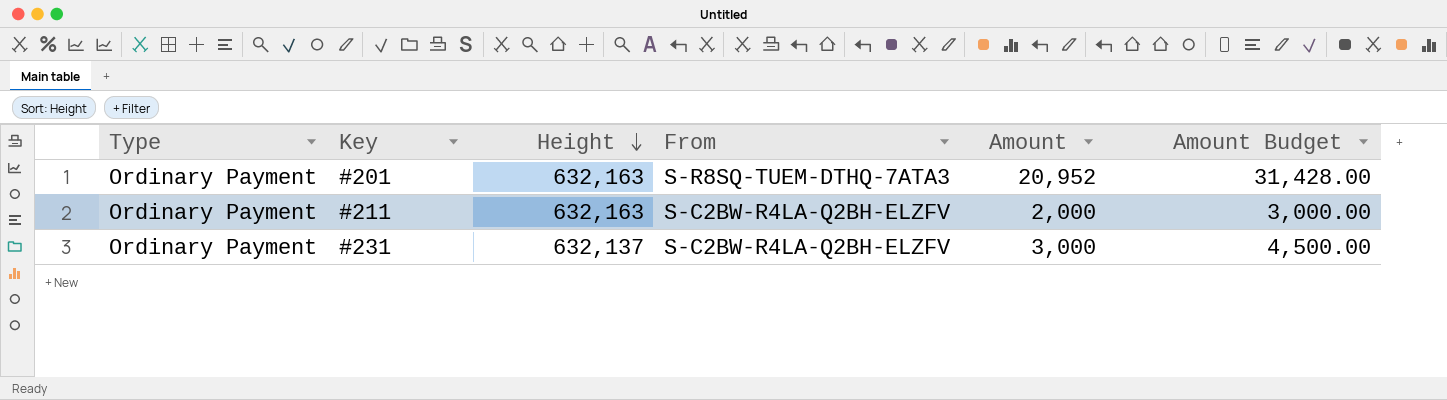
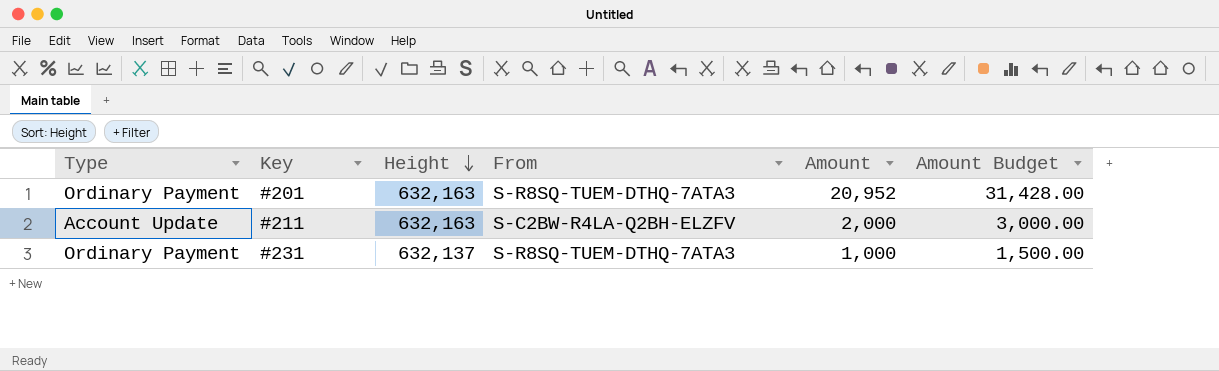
#211 | Type: Ordinary Payment -> Account Update
#231 | From: S-C2BW-R4LA-Q2BH-ELZFV -> S-R8SQ-TUEM-DTHQ-7ATA3
#231 | Amount: 3,000 -> 1,000
#231 | Amount Budget: 4,500.00 -> 1,500.00

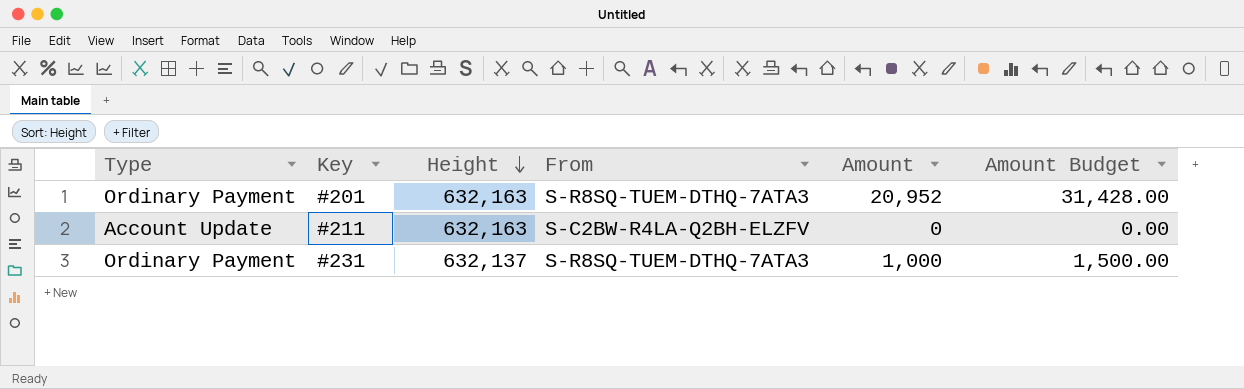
#211 | Amount: 2,000 -> 0
#211 | Amount Budget: 3,000.00 -> 0.00

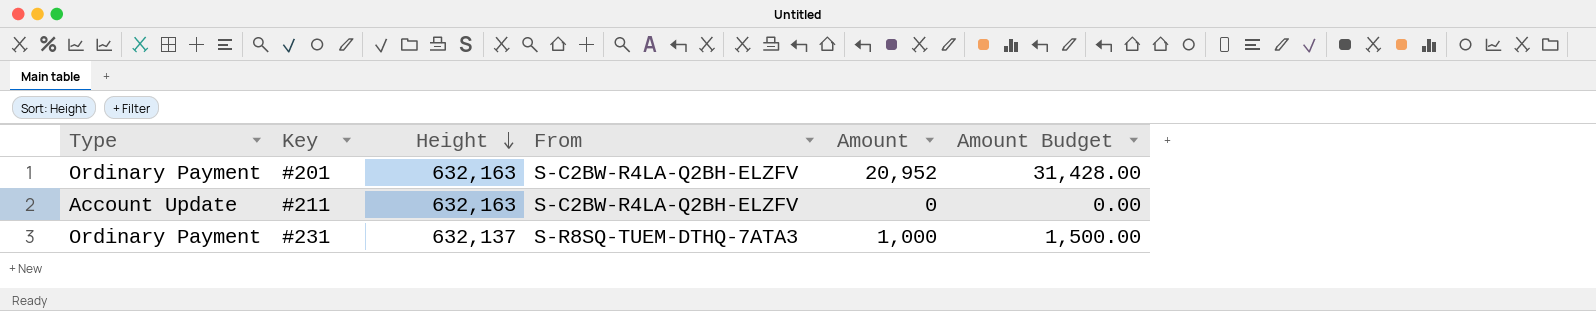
#201 | From: S-R8SQ-TUEM-DTHQ-7ATA3 -> S-C2BW-R4LA-Q2BH-ELZFV

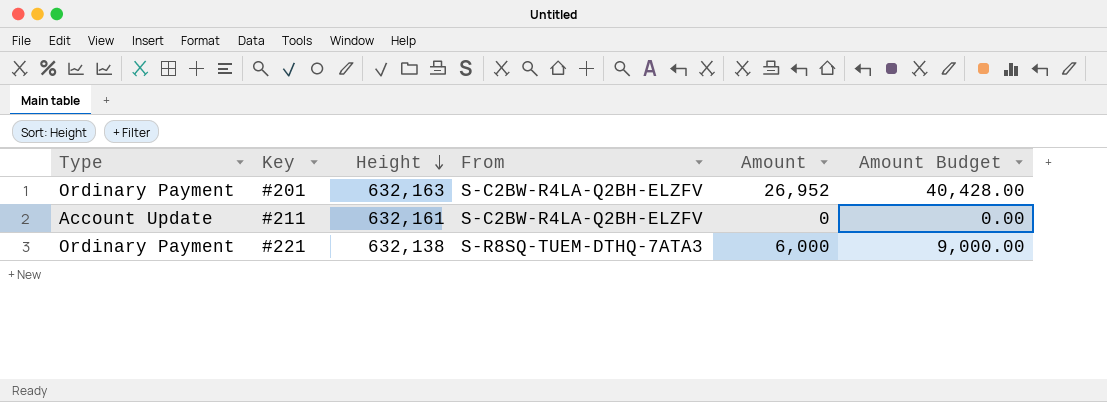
row #231: Ordinary Payment | 632,137 | S-R8SQ-TUEM-DTHQ-7ATA3 | 1,000 | 1,500.00 -> none
#201 | Amount: 20,952 -> 26,952
#201 | Amount Budget: 31,428.00 -> 40,428.00
#211 | Height: 632,163 -> 632,161
row #221: none -> Ordinary Payment | 632,138 | S-R8SQ-TUEM-DTHQ-7ATA3 | 6,000 | 9,000.00

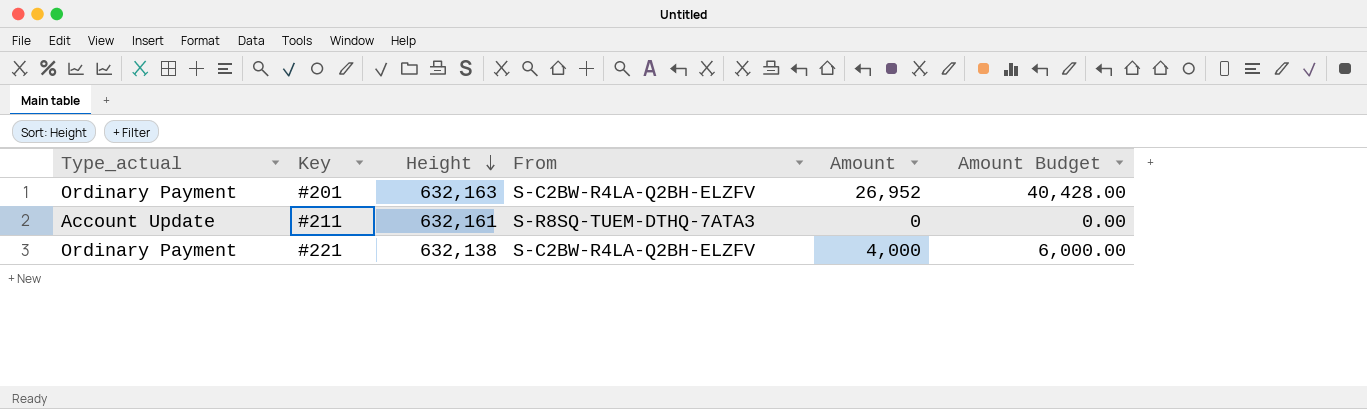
column name: Type -> Type_actual
#211 | From: S-C2BW-R4LA-Q2BH-ELZFV -> S-R8SQ-TUEM-DTHQ-7ATA3
#221 | From: S-R8SQ-TUEM-DTHQ-7ATA3 -> S-C2BW-R4LA-Q2BH-ELZFV
#221 | Amount: 6,000 -> 4,000
#221 | Amount Budget: 9,000.00 -> 6,000.00

